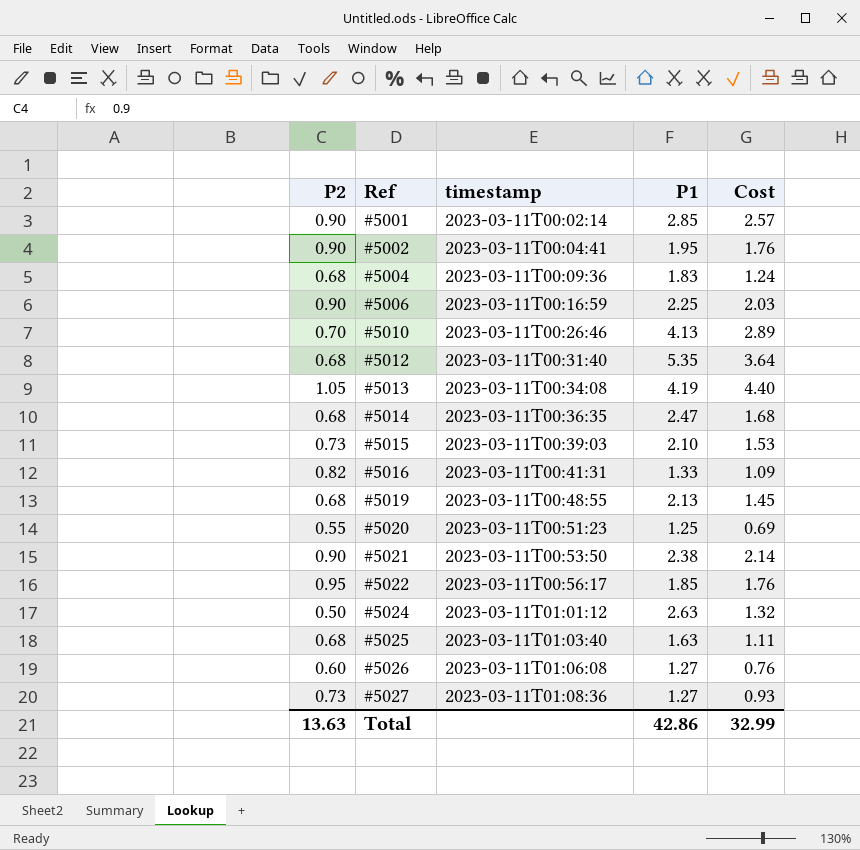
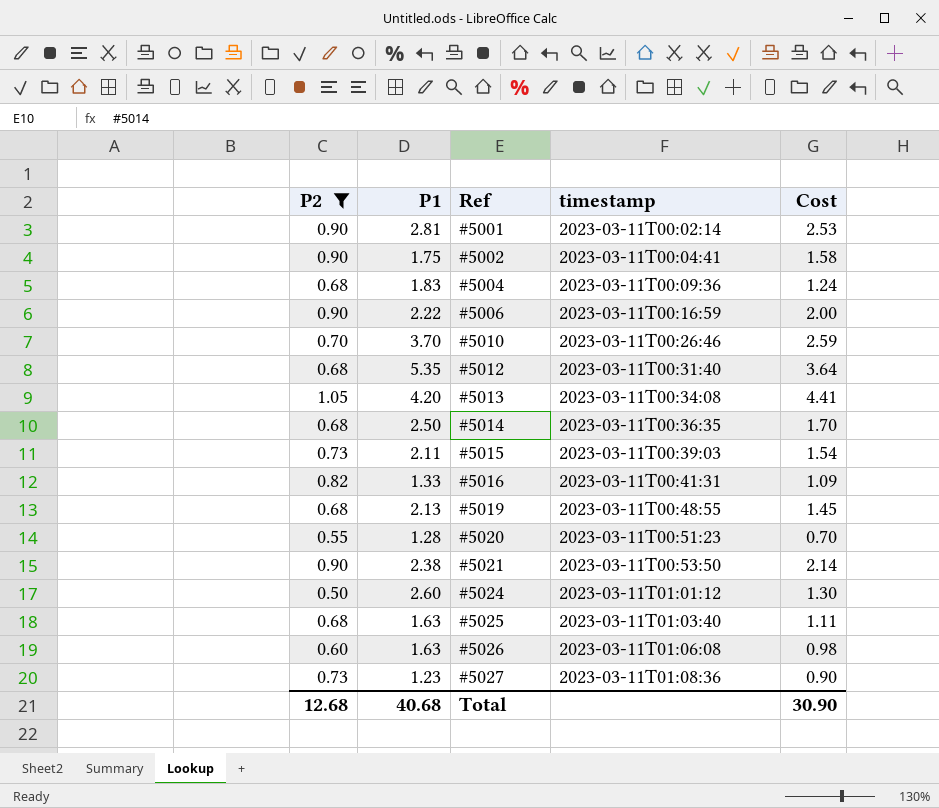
filter: none -> P2 != 0.95
column P1 | position: 4 -> 2
#5001 | P1: 2.85 -> 2.81
#5001 | Cost: 2.57 -> 2.53
#5002 | P1: 1.95 -> 1.75
#5002 | Cost: 1.76 -> 1.58
#5006 | P1: 2.25 -> 2.22
#5006 | Cost: 2.03 -> 2.00
#5010 | P1: 4.13 -> 3.70
#5010 | Cost: 2.89 -> 2.59
#5013 | P1: 4.19 -> 4.20
#5013 | Cost: 4.40 -> 4.41
#5014 | P1: 2.47 -> 2.50
#5014 | Cost: 1.68 -> 1.70
#5015 | P1: 2.10 -> 2.11
#5015 | Cost: 1.53 -> 1.54
#5020 | P1: 1.25 -> 1.28
#5020 | Cost: 0.69 -> 0.70
#5024 | P1: 2.63 -> 2.60
#5024 | Cost: 1.32 -> 1.30
#5026 | P1: 1.27 -> 1.63
#5026 | Cost: 0.76 -> 0.98
#5027 | P1: 1.27 -> 1.23
#5027 | Cost: 0.93 -> 0.90
Total | P2: 13.63 -> 12.68
Total | P1: 42.86 -> 40.68
Total | Cost: 32.99 -> 30.90

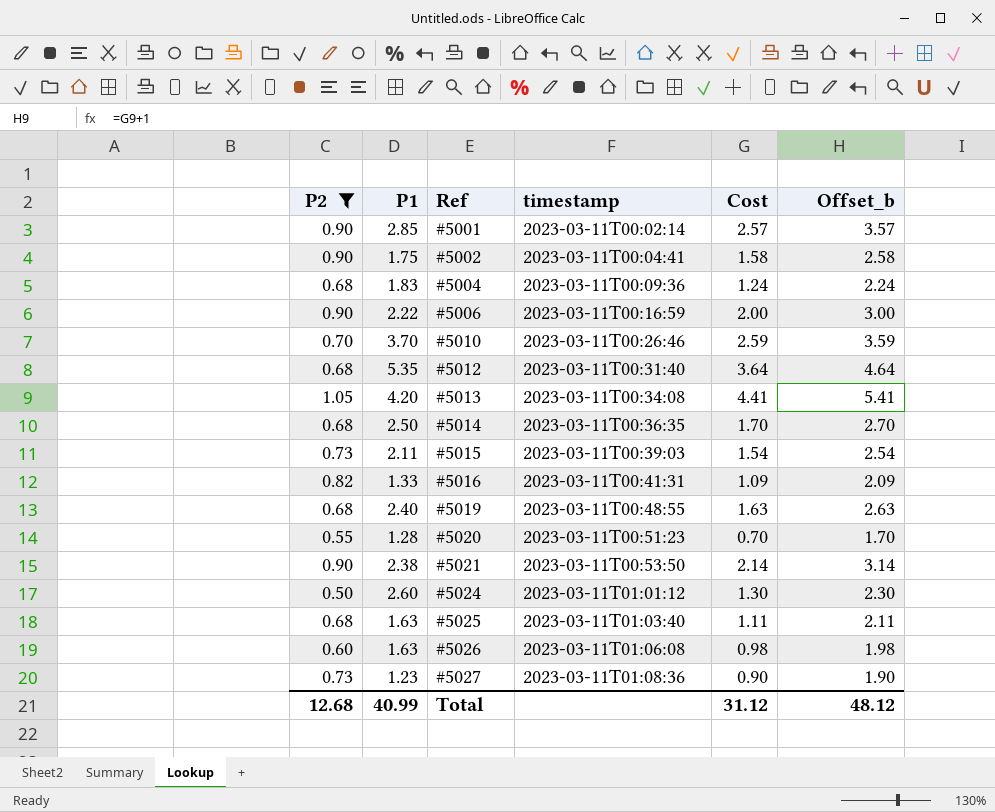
column Offset_b | formula: none -> [Cost] + 1
#5001 | P1: 2.81 -> 2.85
#5001 | Cost: 2.53 -> 2.57
#5019 | P1: 2.13 -> 2.40
#5019 | Cost: 1.45 -> 1.63
Total | P1: 40.68 -> 40.99
Total | Cost: 30.90 -> 31.12

